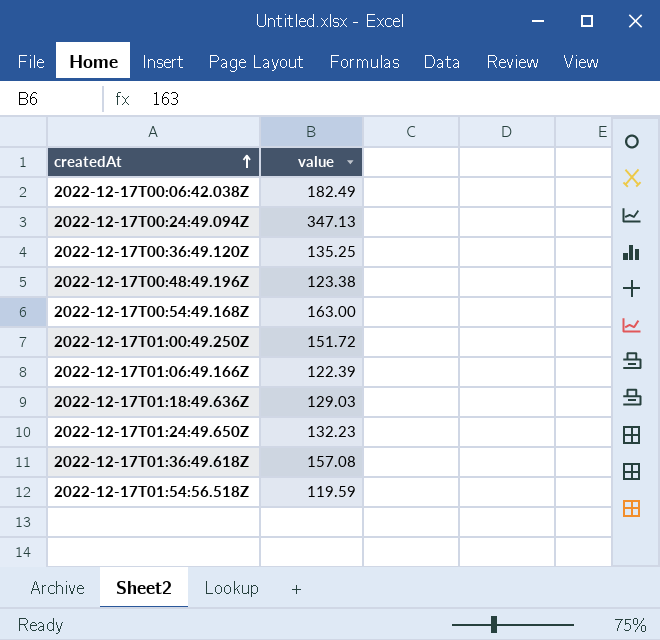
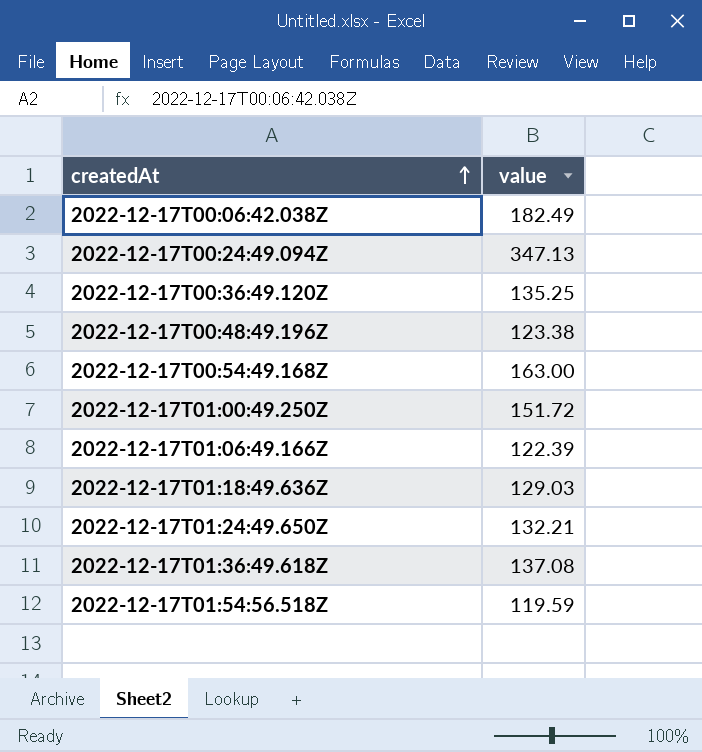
2022-12-17T01:24:49.650Z | value: 132.23 -> 132.21
2022-12-17T01:36:49.618Z | value: 157.08 -> 137.08

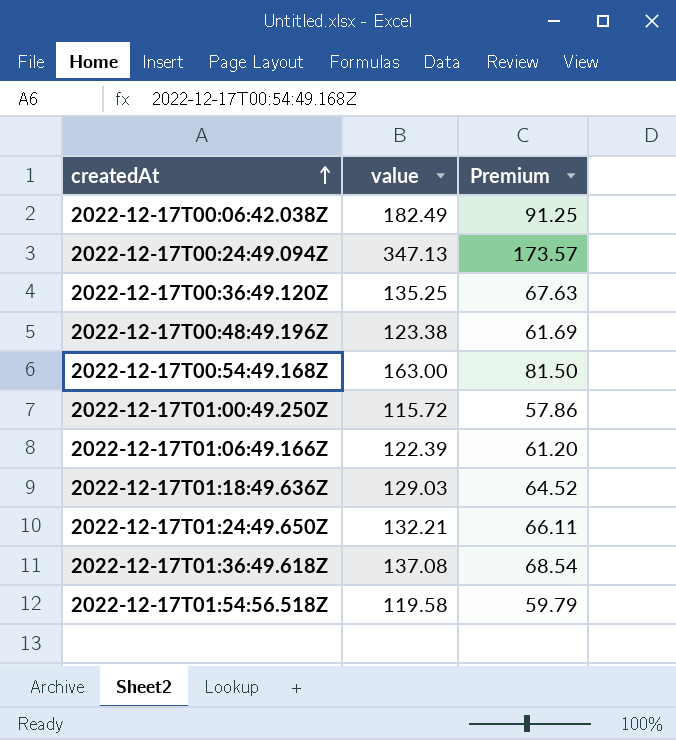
column Premium | formula: none -> [value] * 0.5
2022-12-17T01:00:49.250Z | value: 151.72 -> 115.72
2022-12-17T01:54:56.518Z | value: 119.59 -> 119.58

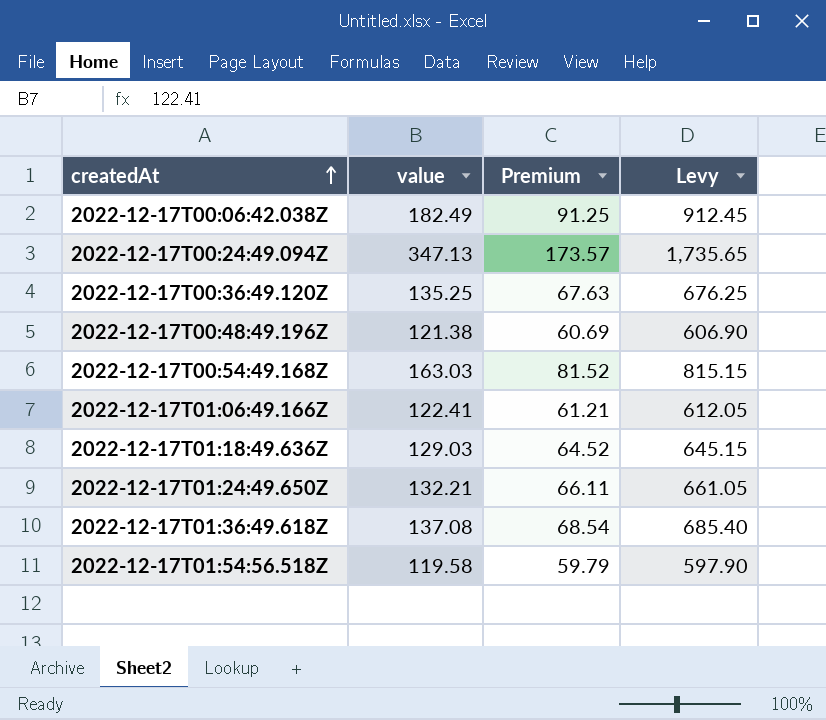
column Levy | formula: none -> [value] * 5
row 2022-12-17T01:00:49.250Z: 115.72 | 57.86 -> none
2022-12-17T00:48:49.196Z | value: 123.38 -> 121.38
2022-12-17T00:48:49.196Z | Premium: 61.69 -> 60.69
2022-12-17T00:54:49.168Z | value: 163.00 -> 163.03
2022-12-17T00:54:49.168Z | Premium: 81.50 -> 81.52
2022-12-17T01:06:49.166Z | value: 122.39 -> 122.41
2022-12-17T01:06:49.166Z | Premium: 61.20 -> 61.21

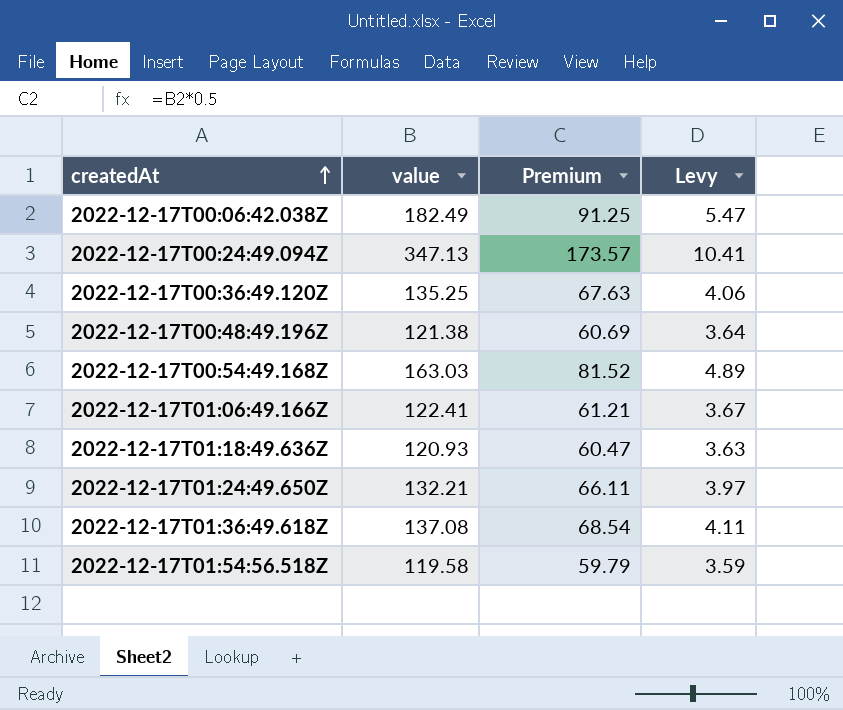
column Levy | formula: [value] * 5 -> [value] * 0.03
2022-12-17T01:18:49.636Z | value: 129.03 -> 120.93
2022-12-17T01:18:49.636Z | Premium: 64.52 -> 60.47

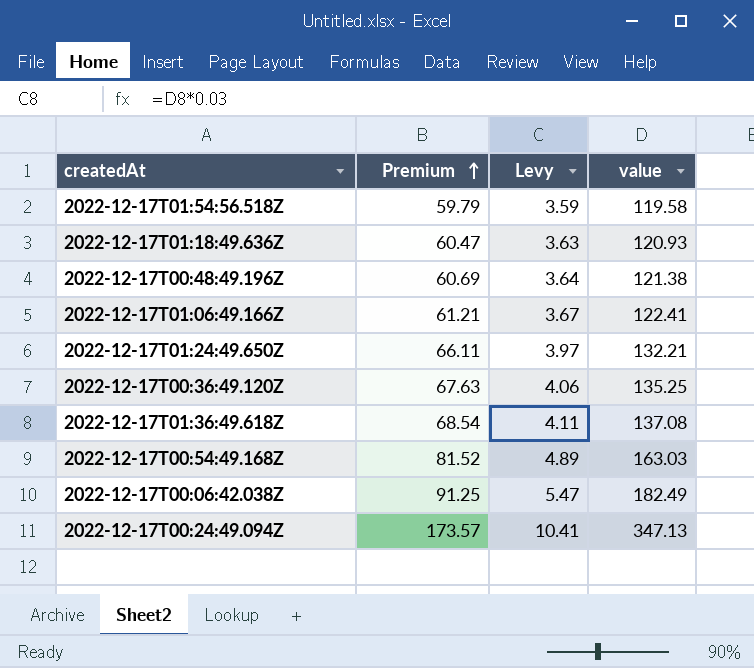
row order: createdAt ascending -> Premium ascending
column value | position: 2 -> 4

